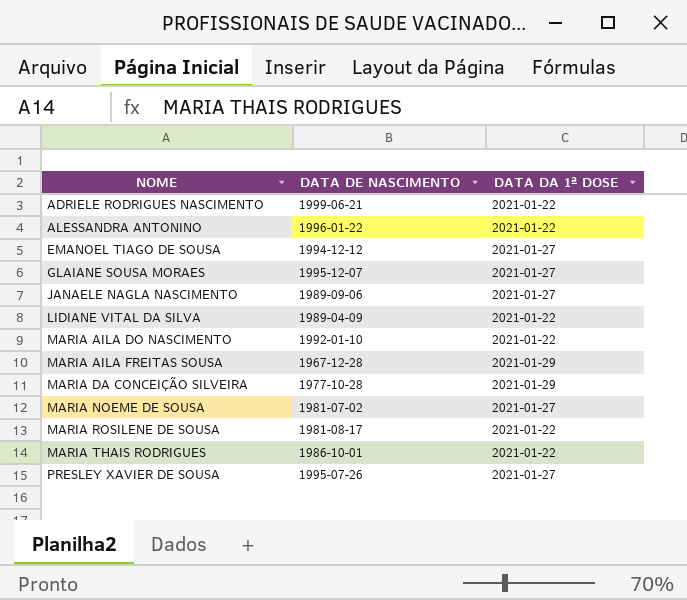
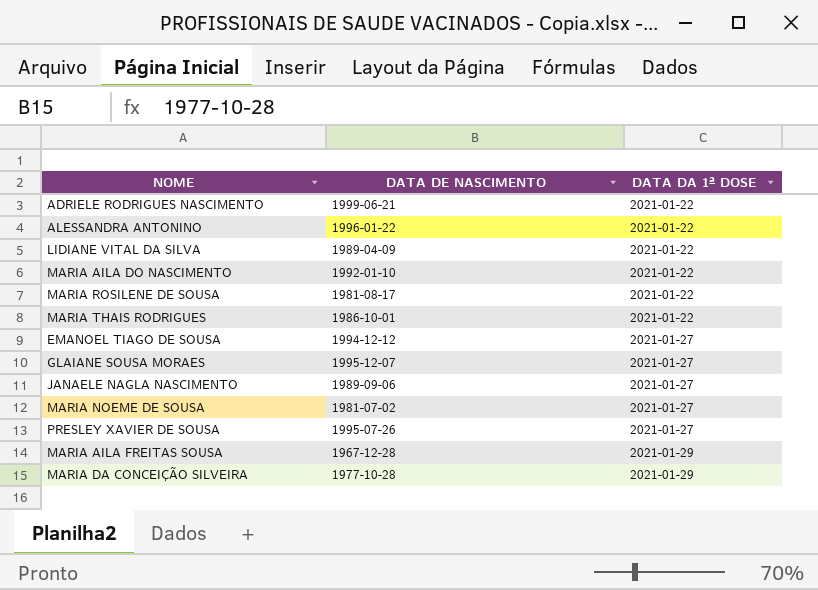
row order: NOME ascending -> DATA DA 1ª DOSE ascending

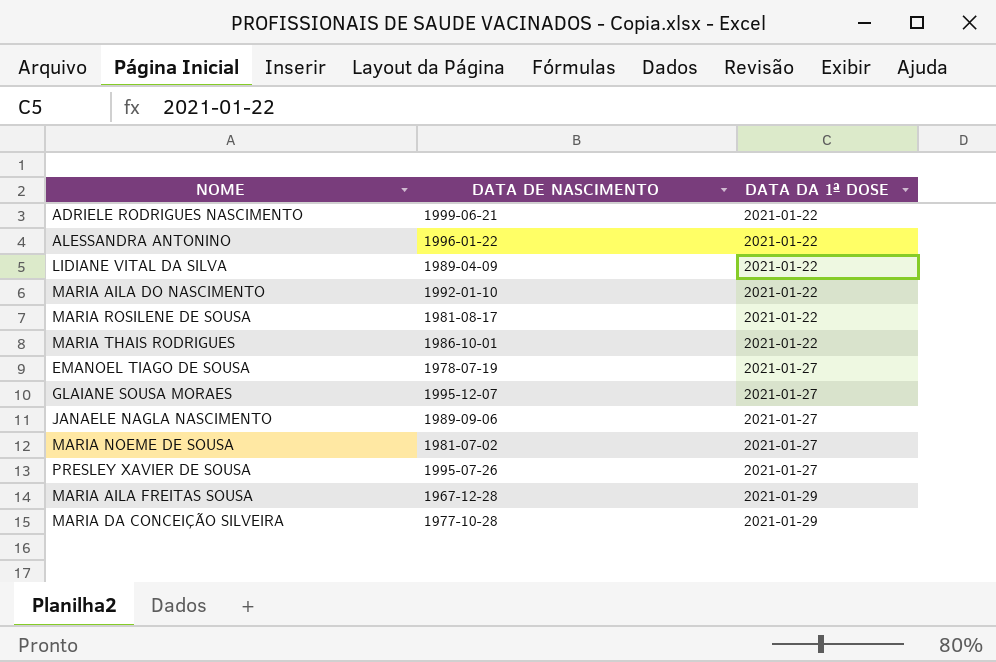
EMANOEL TIAGO DE SOUSA | DATA DE NASCIMENTO: 1994-12-12 -> 1978-07-19

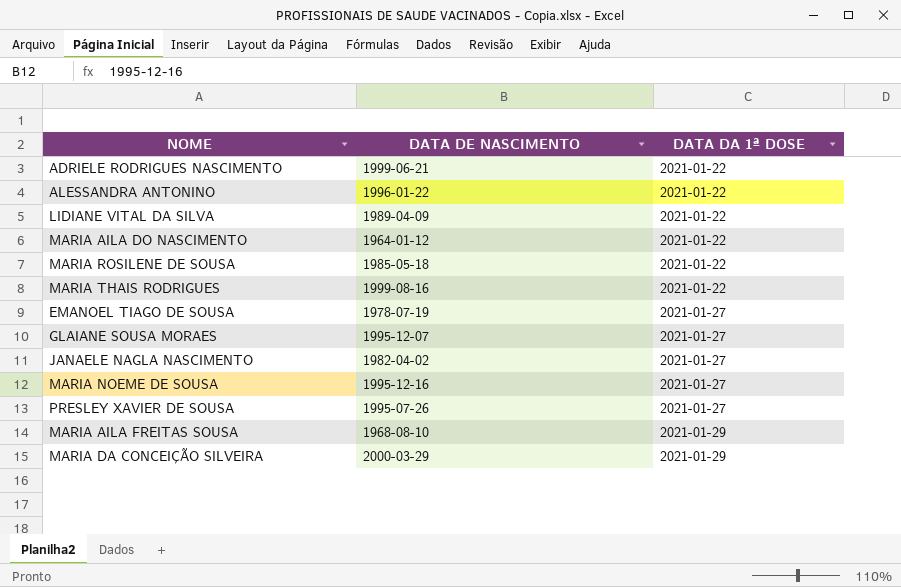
MARIA AILA DO NASCIMENTO | DATA DE NASCIMENTO: 1992-01-10 -> 1964-01-12
MARIA ROSILENE DE SOUSA | DATA DE NASCIMENTO: 1981-08-17 -> 1985-05-18
MARIA THAIS RODRIGUES | DATA DE NASCIMENTO: 1986-10-01 -> 1999-08-16
JANAELE NAGLA NASCIMENTO | DATA DE NASCIMENTO: 1989-09-06 -> 1982-04-02
MARIA NOEME DE SOUSA | DATA DE NASCIMENTO: 1981-07-02 -> 1995-12-16
MARIA AILA FREITAS SOUSA | DATA DE NASCIMENTO: 1967-12-28 -> 1968-08-10
MARIA DA CONCEIÇÃO SILVEIRA | DATA DE NASCIMENTO: 1977-10-28 -> 2000-03-29

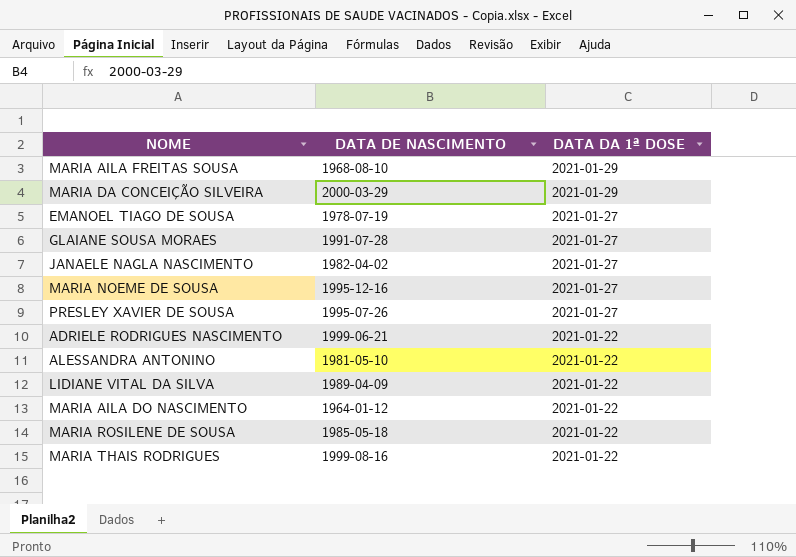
row order: DATA DA 1ª DOSE ascending -> DATA DA 1ª DOSE descending
GLAIANE SOUSA MORAES | DATA DE NASCIMENTO: 1995-12-07 -> 1991-07-28
ALESSANDRA ANTONINO | DATA DE NASCIMENTO: 1996-01-22 -> 1981-05-10

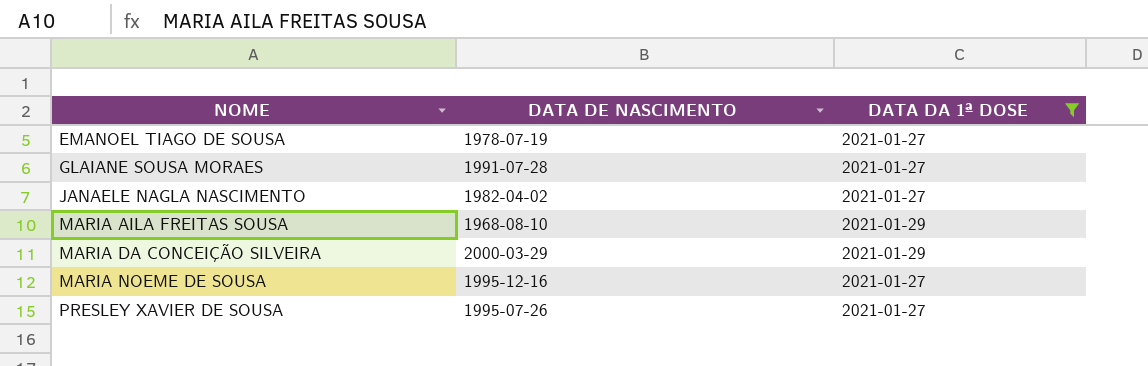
filter: none -> DATA DA 1ª DOSE != 2021-01-22
row order: DATA DA 1ª DOSE descending -> NOME ascending

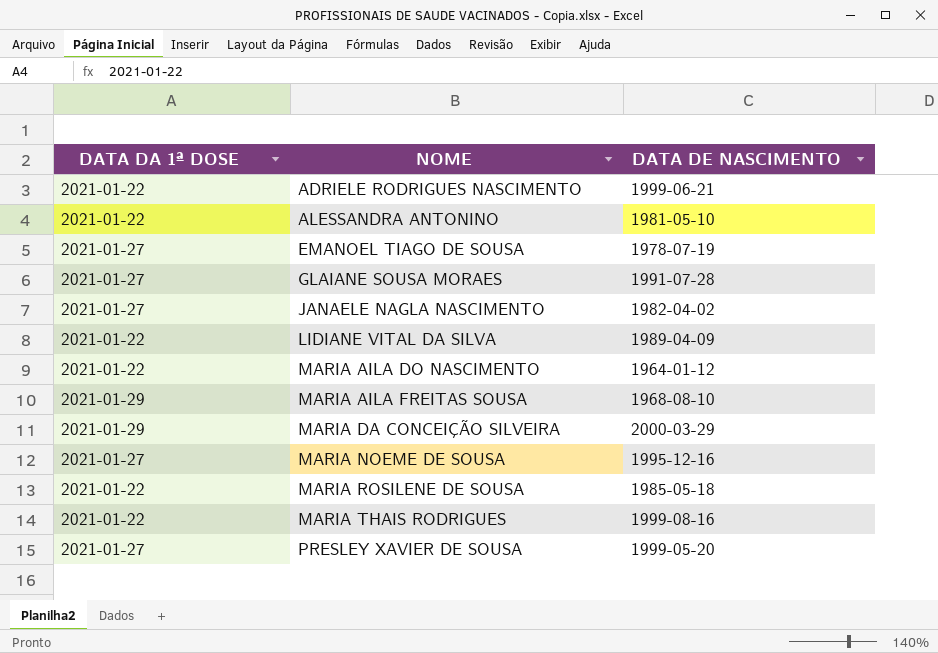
filter: DATA DA 1ª DOSE != 2021-01-22 -> none
column DATA DA 1ª DOSE | position: 3 -> 1
PRESLEY XAVIER DE SOUSA | DATA DE NASCIMENTO: 1995-07-26 -> 1999-05-20

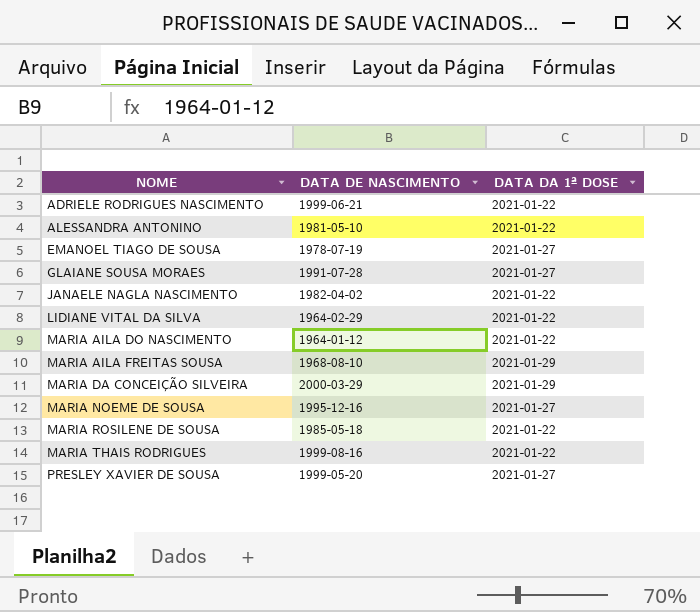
column DATA DA 1ª DOSE | position: 1 -> 3
JANAELE NAGLA NASCIMENTO | DATA DA 1ª DOSE: 2021-01-27 -> 2021-01-22
LIDIANE VITAL DA SILVA | DATA DE NASCIMENTO: 1989-04-09 -> 1964-02-29

